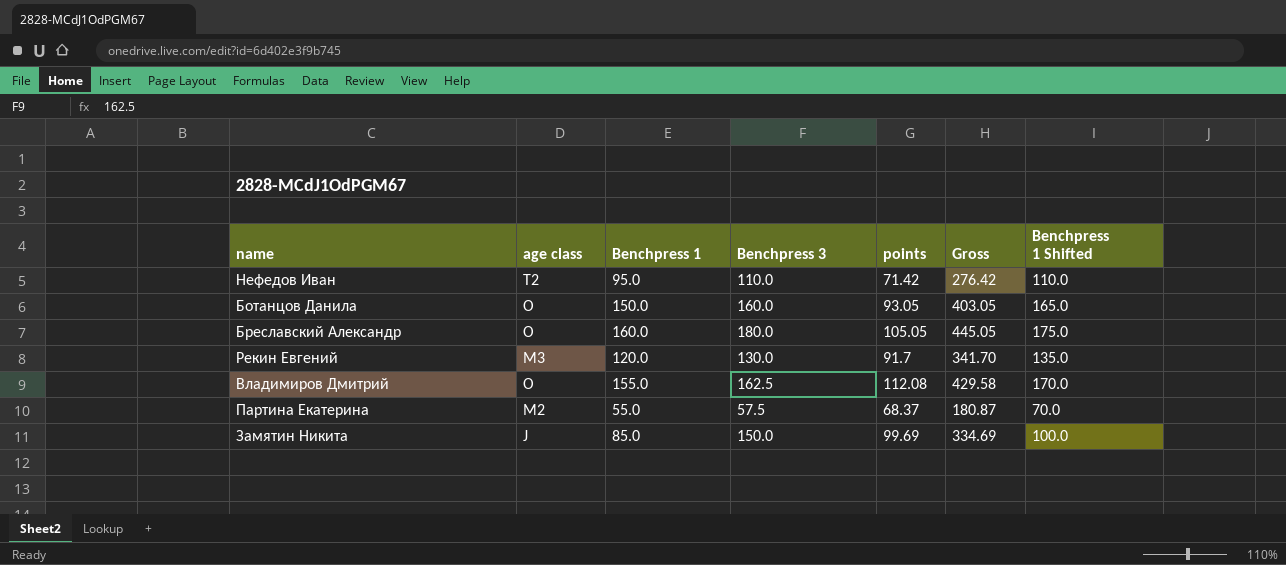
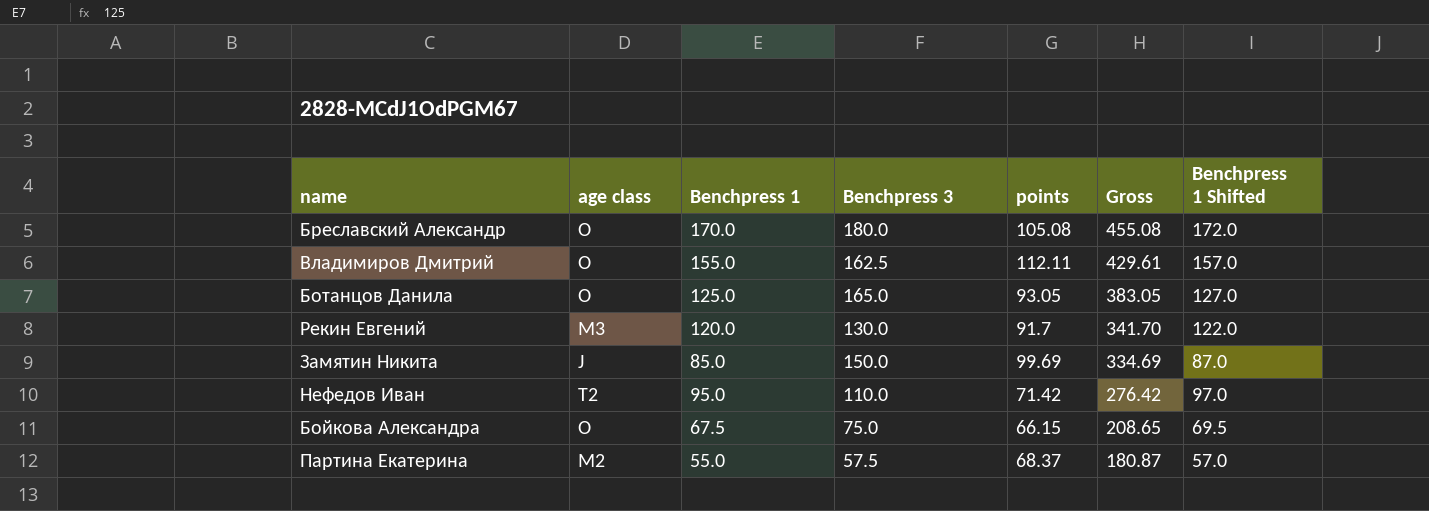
row order: none -> Gross descending
column Benchpress 1 Shifted | formula: [Benchpress 1] + 15 -> [Benchpress 1] + 2
Бреславский Александр | Benchpress 1: 160.0 -> 170.0
Бреславский Александр | points: 105.05 -> 105.08
Бреславский Александр | Gross: 445.05 -> 455.08
Владимиров Дмитрий | points: 112.08 -> 112.11
Владимиров Дмитрий | Gross: 429.58 -> 429.61
Ботанцов Данила | Benchpress 1: 150.0 -> 125.0
Ботанцов Данила | Benchpress 3: 160.0 -> 165.0
Ботанцов Данила | Gross: 403.05 -> 383.05
row Бойкова Александра: none -> O | 67.5 | 75.0 | 66.15 | 208.65 | 69.5

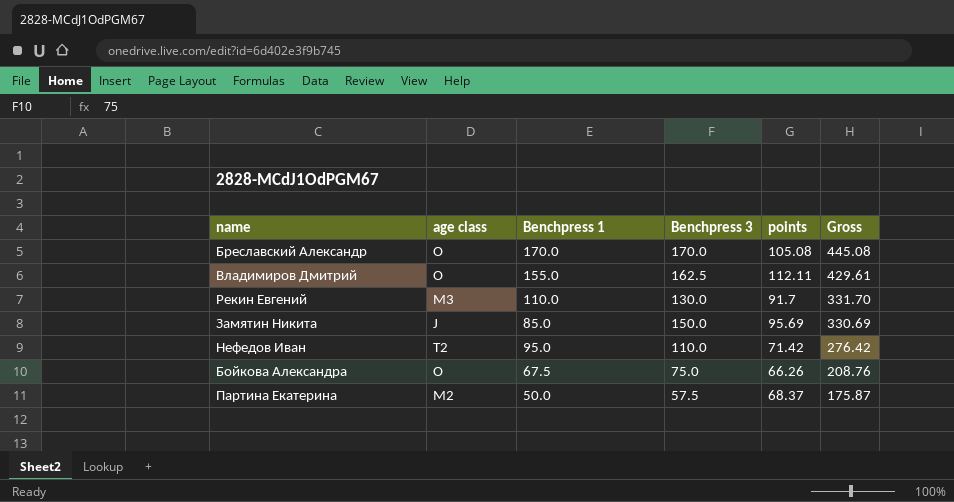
column Benchpress 1 Shifted | formula: [Benchpress 1] + 2 -> none
row Ботанцов Данила: O | 125.0 | 165.0 | 93.05 | 383.05 | 127.0 -> none
Бреславский Александр | Benchpress 3: 180.0 -> 170.0
Бреславский Александр | Gross: 455.08 -> 445.08
Рекин Евгений | Benchpress 1: 120.0 -> 110.0
Рекин Евгений | Gross: 341.70 -> 331.70
Замятин Никита | points: 99.69 -> 95.69
Замятин Никита | Gross: 334.69 -> 330.69
Бойкова Александра | points: 66.15 -> 66.26
Бойкова Александра | Gross: 208.65 -> 208.76
Партина Екатерина | Benchpress 1: 55.0 -> 50.0
Партина Екатерина | Gross: 180.87 -> 175.87

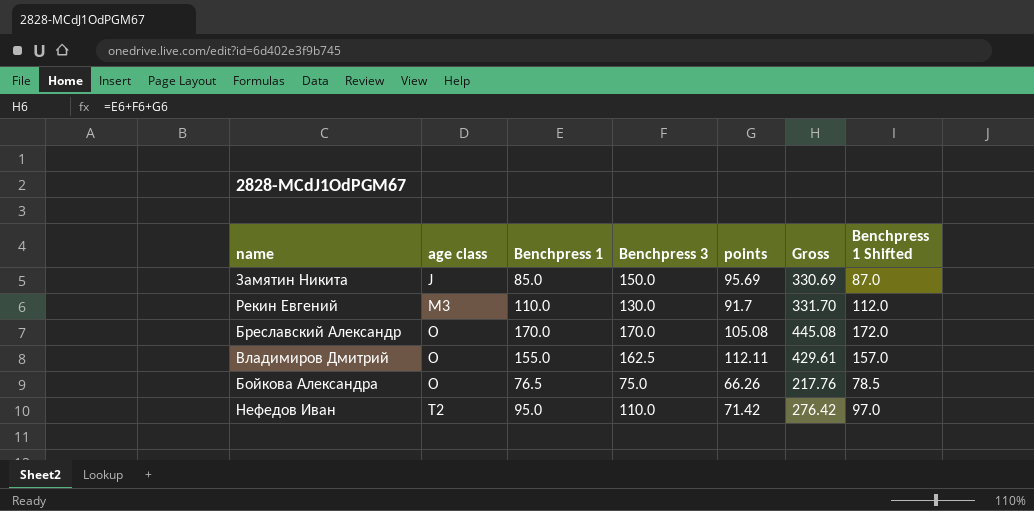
row order: Gross descending -> age class ascending
column Benchpress 1 Shifted | formula: none -> [Benchpress 1] + 2
row Партина Екатерина: M2 | 50.0 | 57.5 | 68.37 | 175.87 -> none
Бойкова Александра | Benchpress 1: 67.5 -> 76.5
Бойкова Александра | Gross: 208.76 -> 217.76

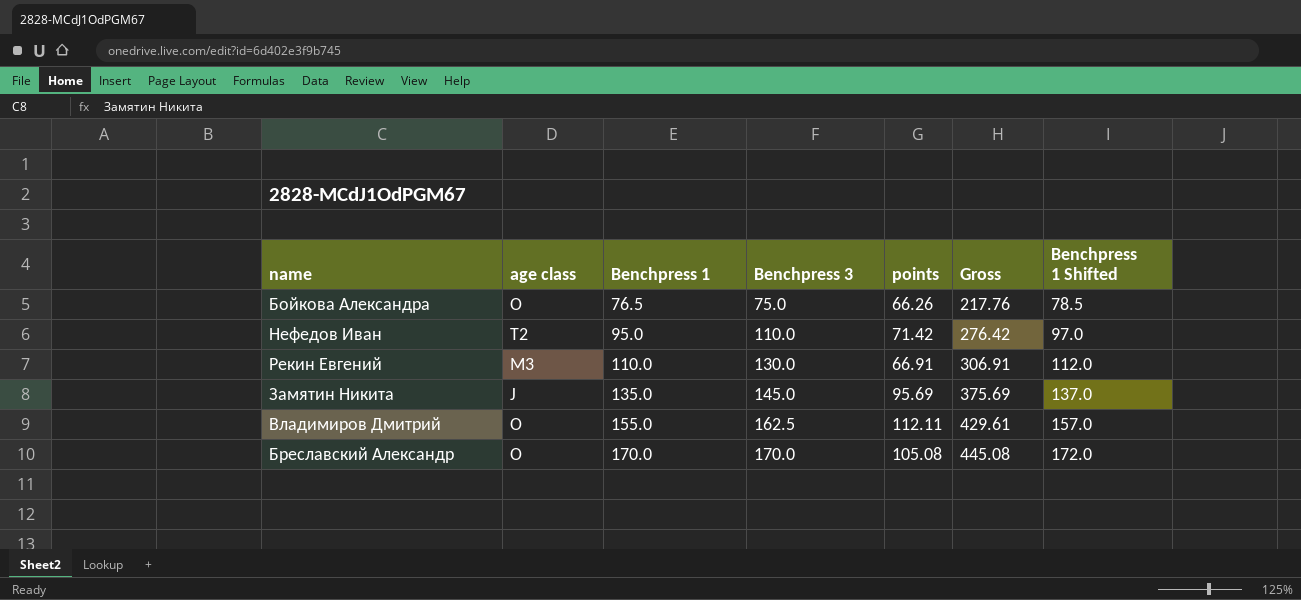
row order: age class ascending -> Benchpress 1 ascending
Рекин Евгений | points: 91.7 -> 66.91
Рекин Евгений | Gross: 331.70 -> 306.91
Замятин Никита | Benchpress 1: 85.0 -> 135.0
Замятин Никита | Benchpress 3: 150.0 -> 145.0
Замятин Никита | Gross: 330.69 -> 375.69
Замятин Никита | Benchpress 1 Shifted: 87.0 -> 137.0

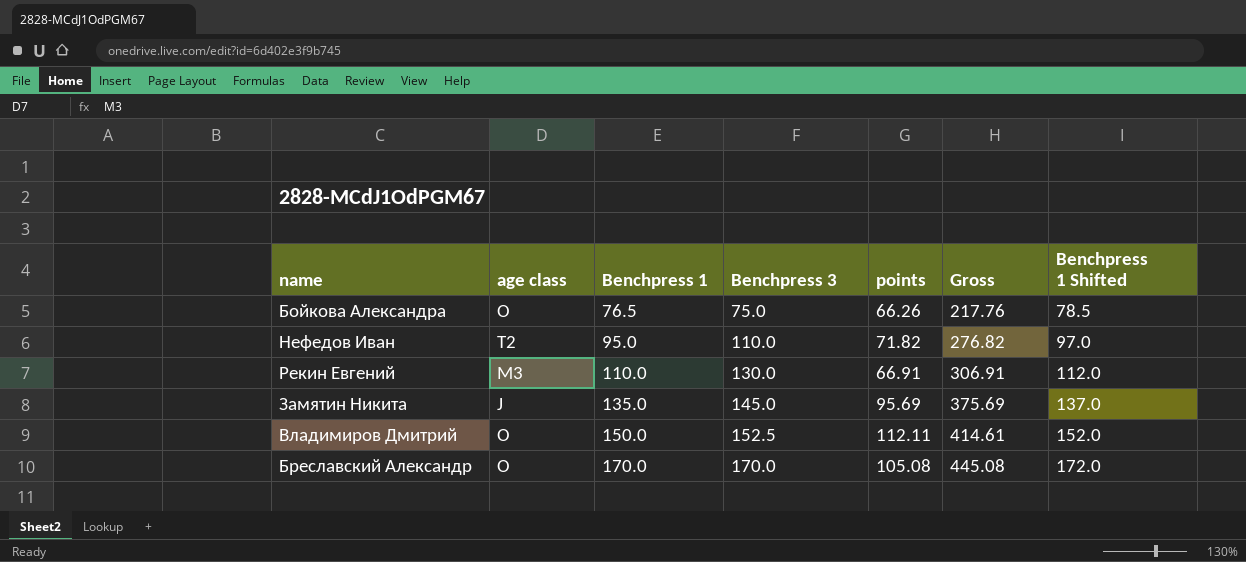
Нефедов Иван | points: 71.42 -> 71.82
Нефедов Иван | Gross: 276.42 -> 276.82
Владимиров Дмитрий | Benchpress 1: 155.0 -> 150.0
Владимиров Дмитрий | Benchpress 3: 162.5 -> 152.5
Владимиров Дмитрий | Gross: 429.61 -> 414.61
Владимиров Дмитрий | Benchpress 1 Shifted: 157.0 -> 152.0

